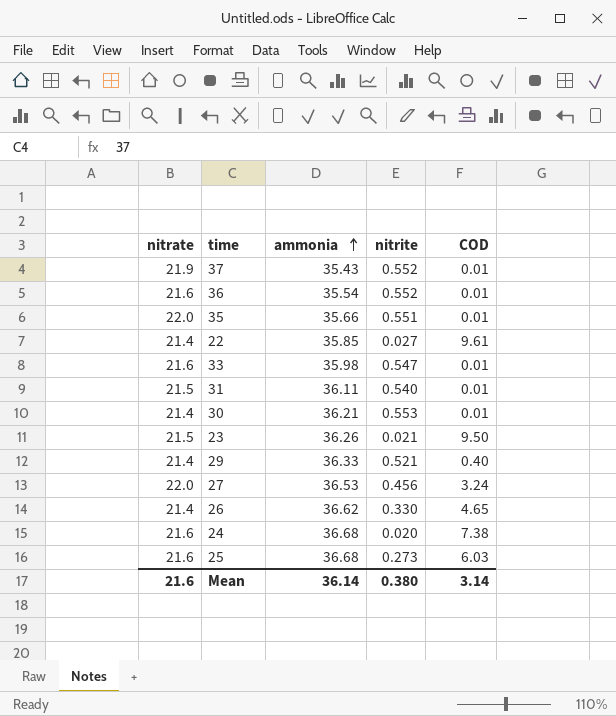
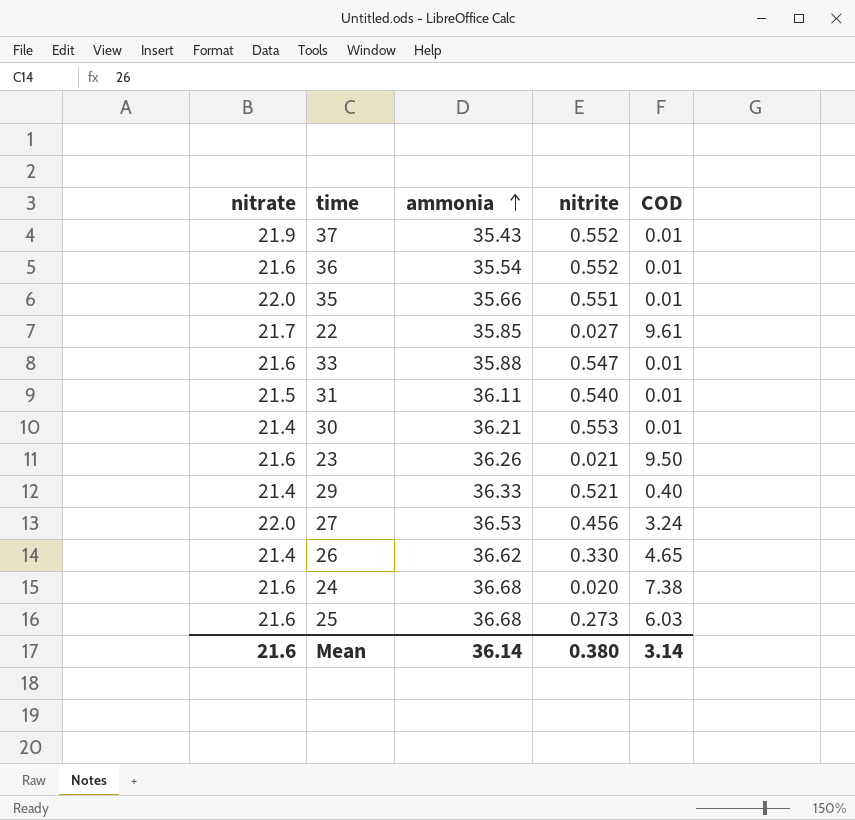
22 | nitrate: 21.4 -> 21.7
33 | ammonia: 35.98 -> 35.88
23 | nitrate: 21.5 -> 21.6

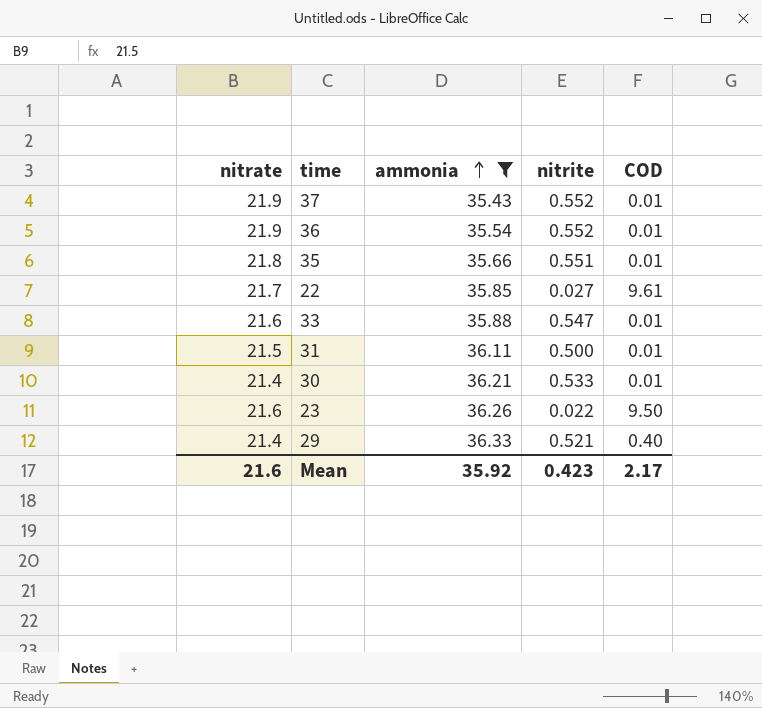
filter: none -> ammonia <= 36.33
36 | nitrate: 21.6 -> 21.9
35 | nitrate: 22.0 -> 21.8
31 | nitrite: 0.540 -> 0.500
30 | nitrite: 0.553 -> 0.533
23 | nitrite: 0.021 -> 0.022
Mean | ammonia: 36.14 -> 35.92
Mean | nitrite: 0.380 -> 0.423
Mean | COD: 3.14 -> 2.17

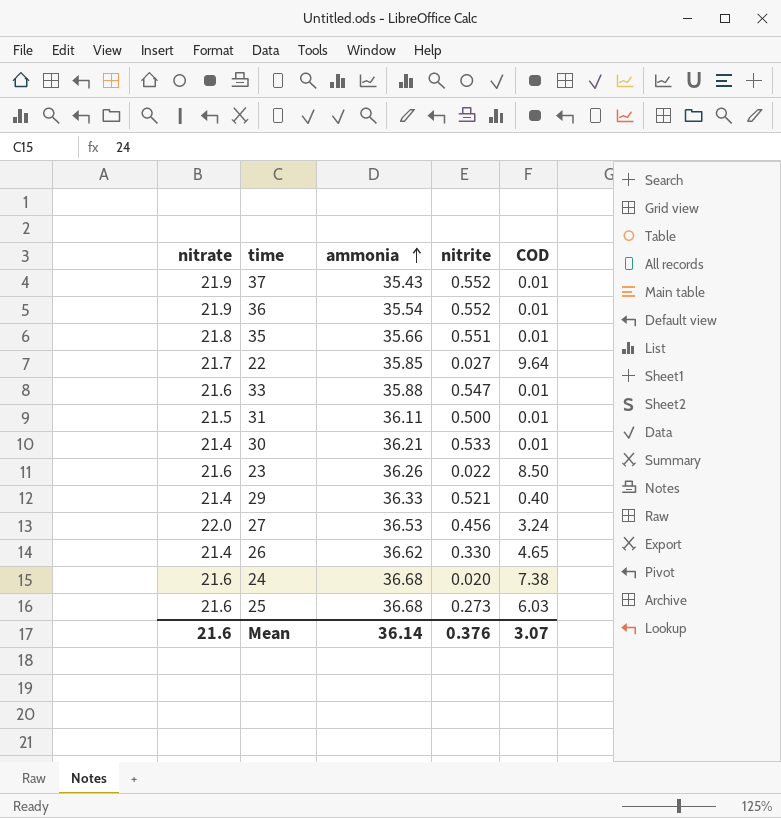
filter: ammonia <= 36.33 -> none
22 | COD: 9.61 -> 9.64
23 | COD: 9.50 -> 8.50
Mean | ammonia: 35.92 -> 36.14
Mean | nitrite: 0.423 -> 0.376
Mean | COD: 2.17 -> 3.07

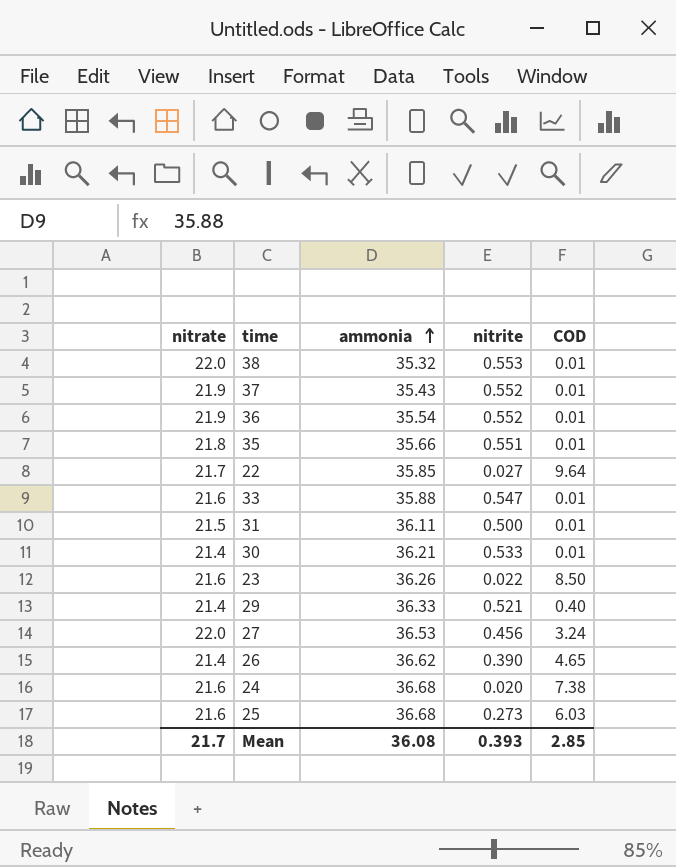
row 38: none -> 22.0 | 35.32 | 0.553 | 0.01
26 | nitrite: 0.330 -> 0.390
Mean | nitrate: 21.6 -> 21.7
Mean | ammonia: 36.14 -> 36.08
Mean | nitrite: 0.376 -> 0.393
Mean | COD: 3.07 -> 2.85

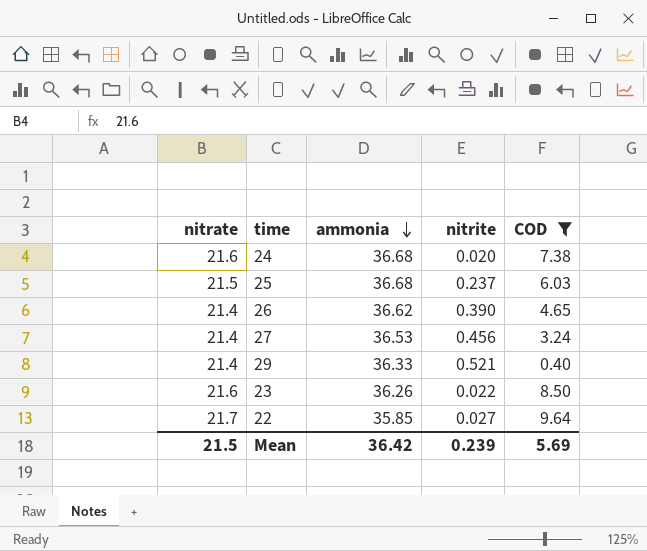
filter: none -> COD != 0.01
row order: ammonia ascending -> ammonia descending
25 | nitrate: 21.6 -> 21.5
25 | nitrite: 0.273 -> 0.237
27 | nitrate: 22.0 -> 21.4
Mean | nitrate: 21.7 -> 21.5
Mean | ammonia: 36.08 -> 36.42
Mean | nitrite: 0.393 -> 0.239
Mean | COD: 2.85 -> 5.69

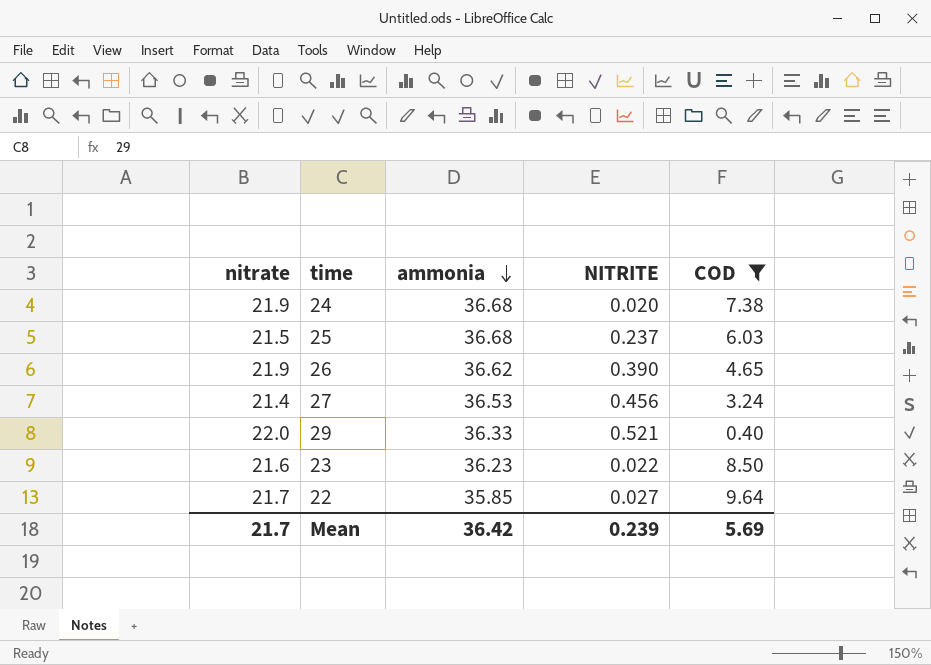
column name: nitrite -> NITRITE
24 | nitrate: 21.6 -> 21.9
26 | nitrate: 21.4 -> 21.9
29 | nitrate: 21.4 -> 22.0
23 | ammonia: 36.26 -> 36.23
Mean | nitrate: 21.5 -> 21.7

